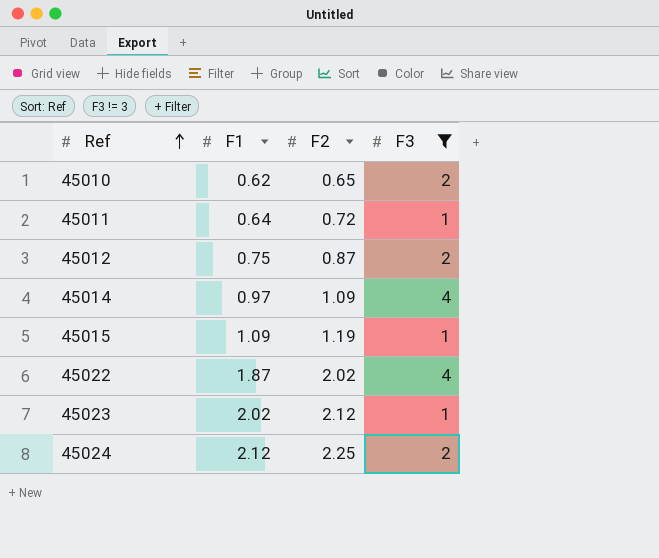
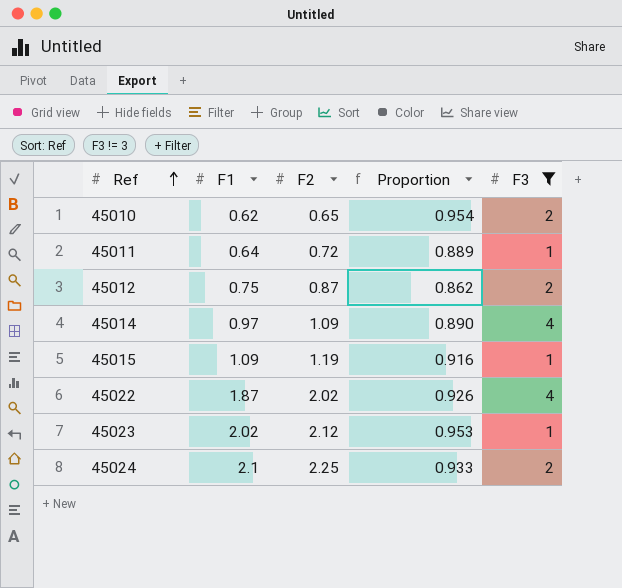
column Proportion | formula: none -> [F1] / [F2]
45024 | F1: 2.12 -> 2.1

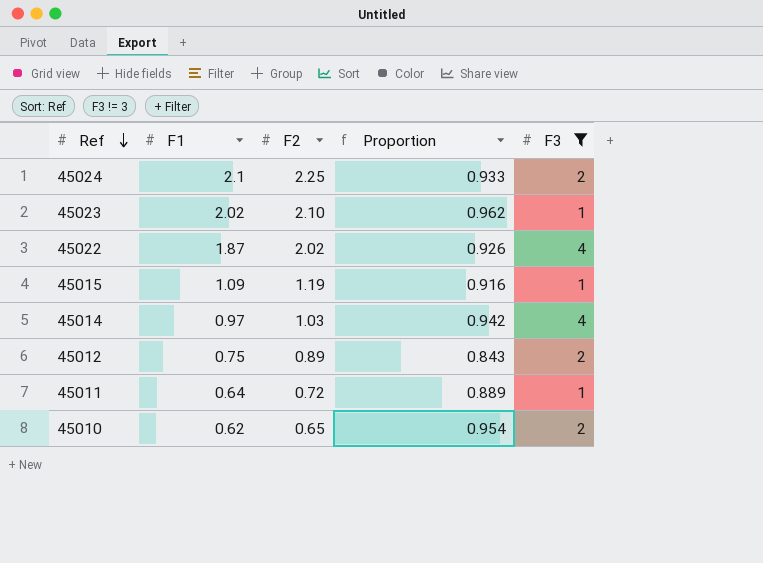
row order: Ref ascending -> Ref descending
45023 | F2: 2.12 -> 2.10
45023 | Proportion: 0.953 -> 0.962
45014 | F2: 1.09 -> 1.03
45014 | Proportion: 0.890 -> 0.942
45012 | F2: 0.87 -> 0.89
45012 | Proportion: 0.862 -> 0.843

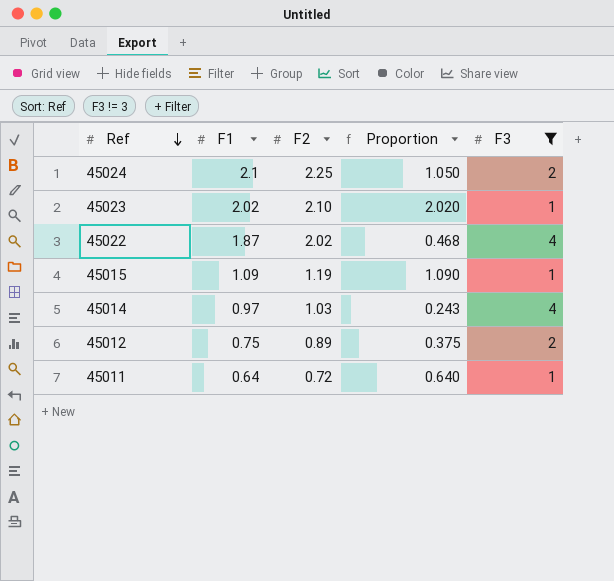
column Proportion | formula: [F1] / [F2] -> [F1] / [F3]
row 45010: 0.62 | 0.65 | 0.954 | 2 -> none

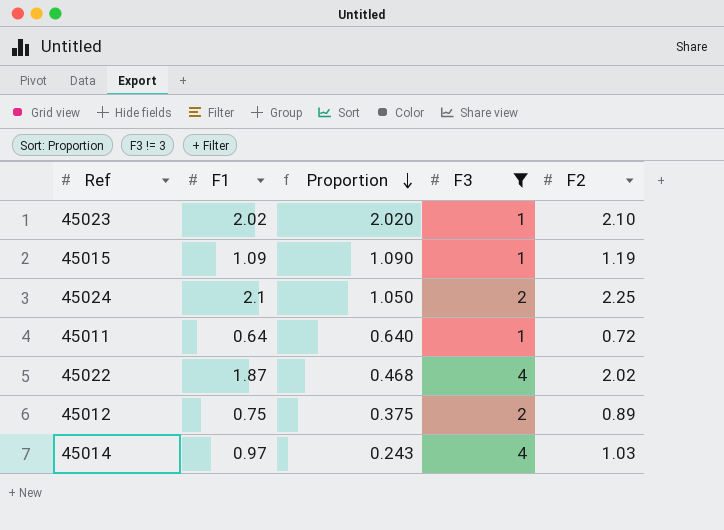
row order: Ref descending -> Proportion descending
column F2 | position: 3 -> 5

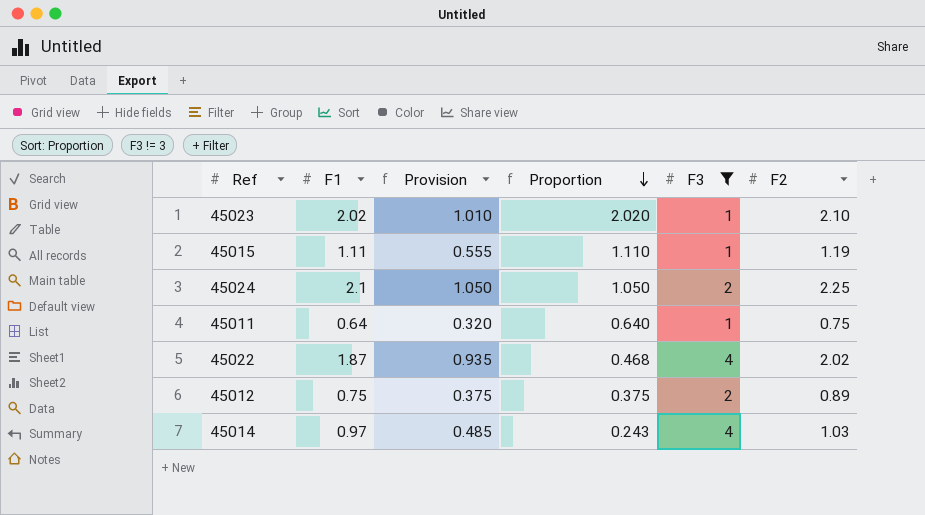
column Provision | formula: none -> [F1] * 0.5
45015 | F1: 1.09 -> 1.11
45015 | Proportion: 1.090 -> 1.110
45011 | F2: 0.72 -> 0.75

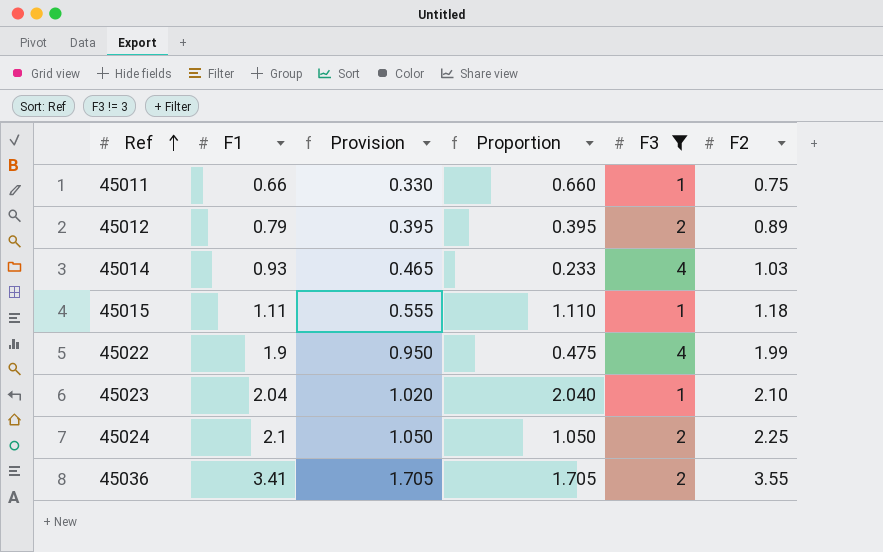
row order: Proportion descending -> Ref ascending
45011 | F1: 0.64 -> 0.66
45011 | Provision: 0.320 -> 0.330
45011 | Proportion: 0.640 -> 0.660
45012 | F1: 0.75 -> 0.79
45012 | Provision: 0.375 -> 0.395
45012 | Proportion: 0.375 -> 0.395
45014 | F1: 0.97 -> 0.93
45014 | Provision: 0.485 -> 0.465
45014 | Proportion: 0.243 -> 0.233
45015 | F2: 1.19 -> 1.18
45022 | F1: 1.87 -> 1.9
45022 | Provision: 0.935 -> 0.950
45022 | Proportion: 0.468 -> 0.475
45022 | F2: 2.02 -> 1.99
45023 | F1: 2.02 -> 2.04
45023 | Provision: 1.010 -> 1.020
45023 | Proportion: 2.020 -> 2.040
row 45036: none -> 3.41 | 1.705 | 1.705 | 2 | 3.55

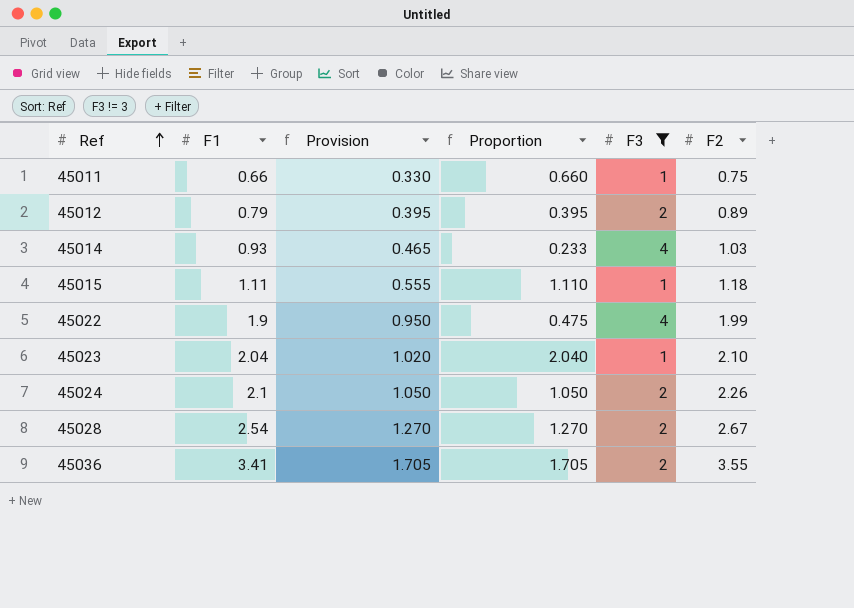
45024 | F2: 2.25 -> 2.26
row 45028: none -> 2.54 | 1.270 | 1.270 | 2 | 2.67

